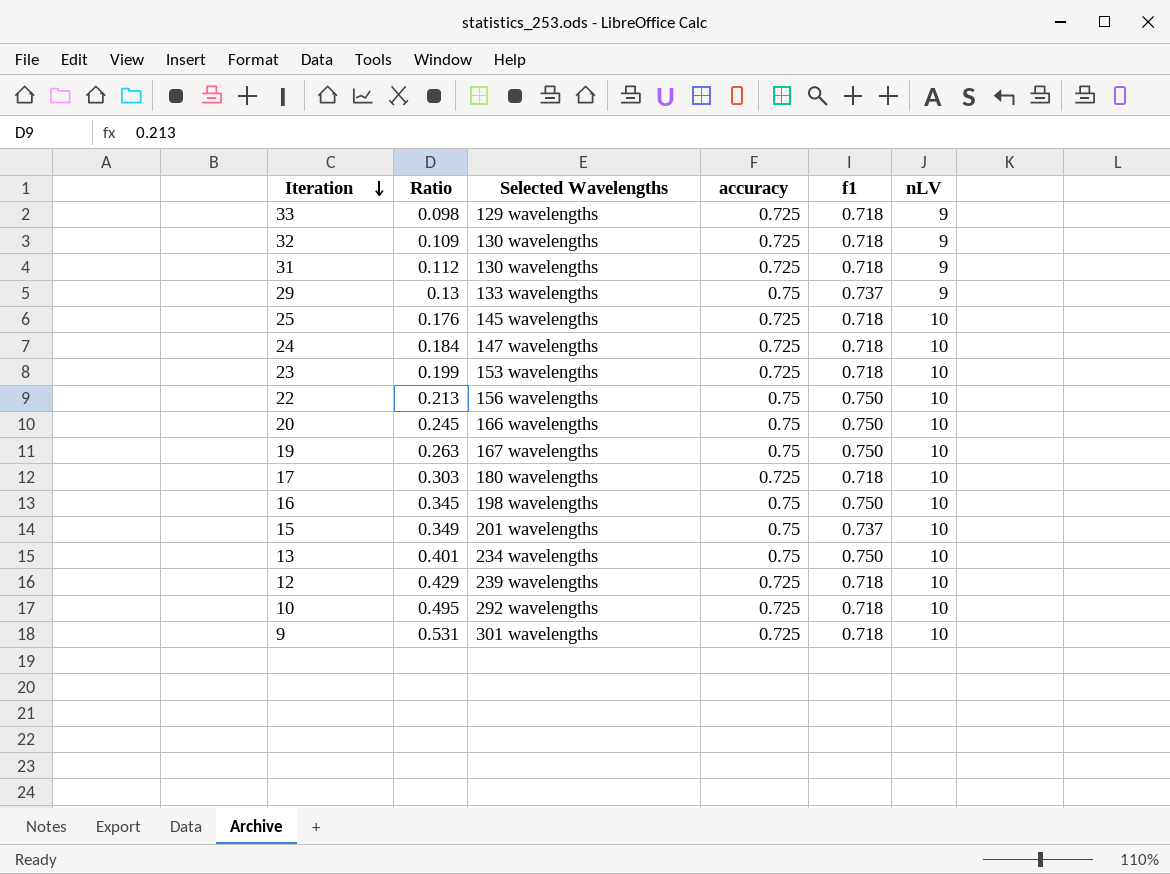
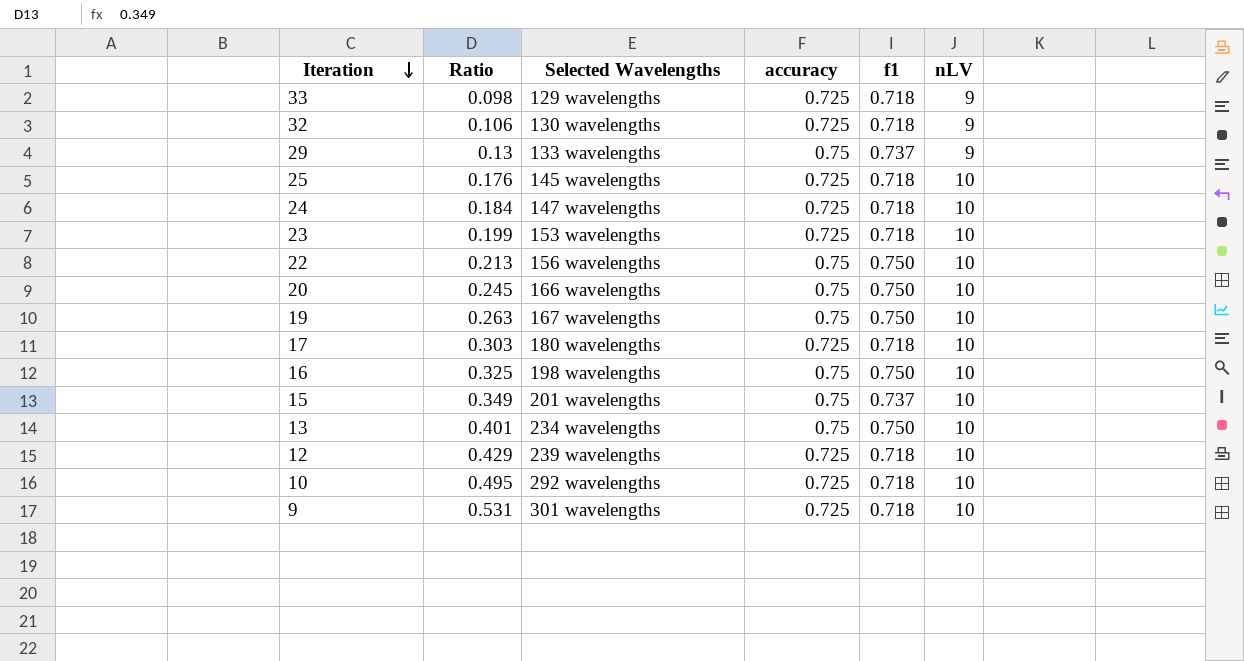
row 31: 0.112 | 130 wavelengths | 0.725 | 0.718 | 9 -> none
32 | Ratio: 0.109 -> 0.106
16 | Ratio: 0.345 -> 0.325

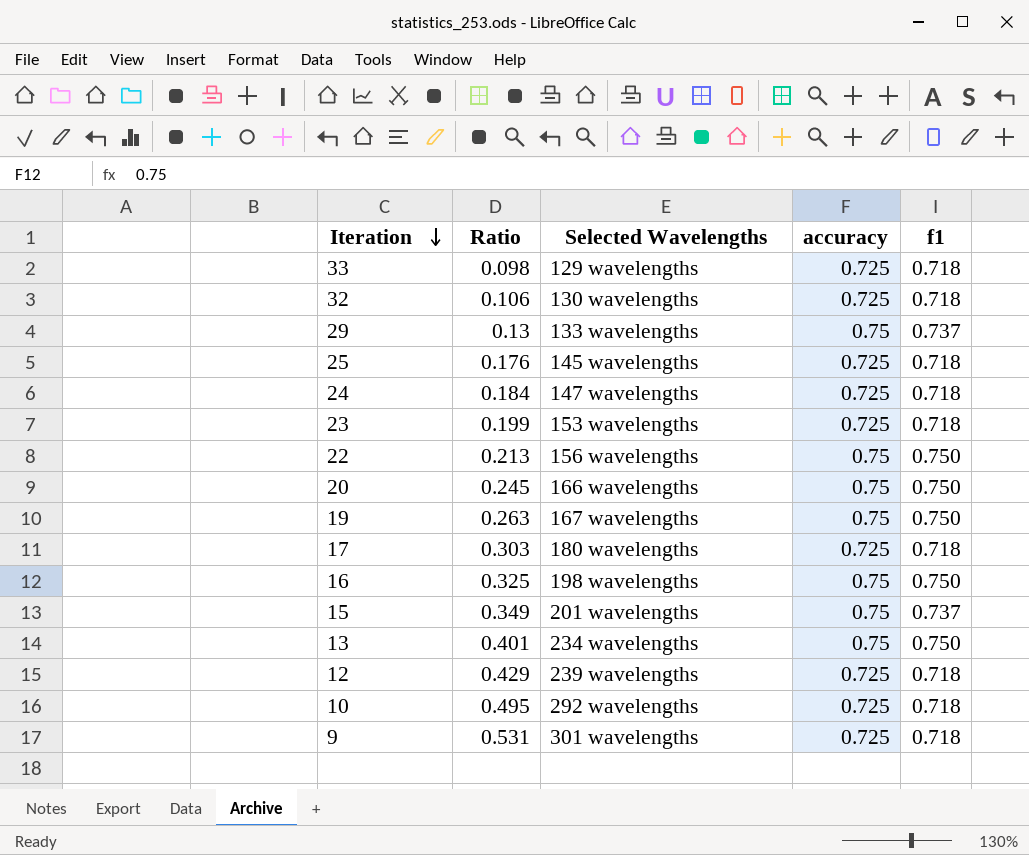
column nLV | position: 6 -> none

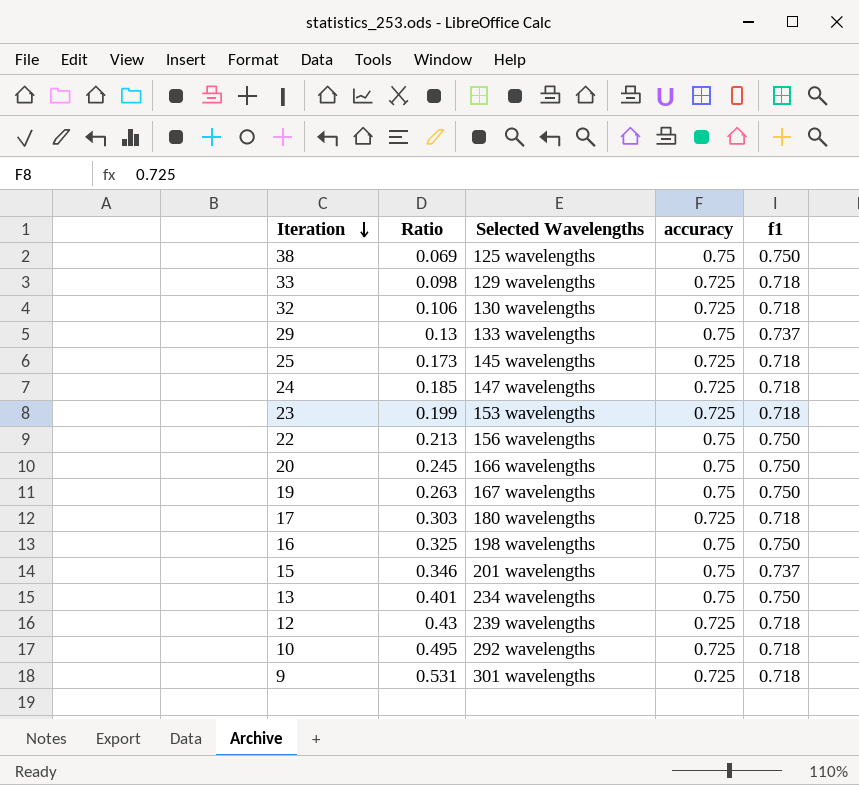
row 38: none -> 0.069 | 125 wavelengths | 0.75 | 0.750
25 | Ratio: 0.176 -> 0.173
24 | Ratio: 0.184 -> 0.185
15 | Ratio: 0.349 -> 0.346
12 | Ratio: 0.429 -> 0.43

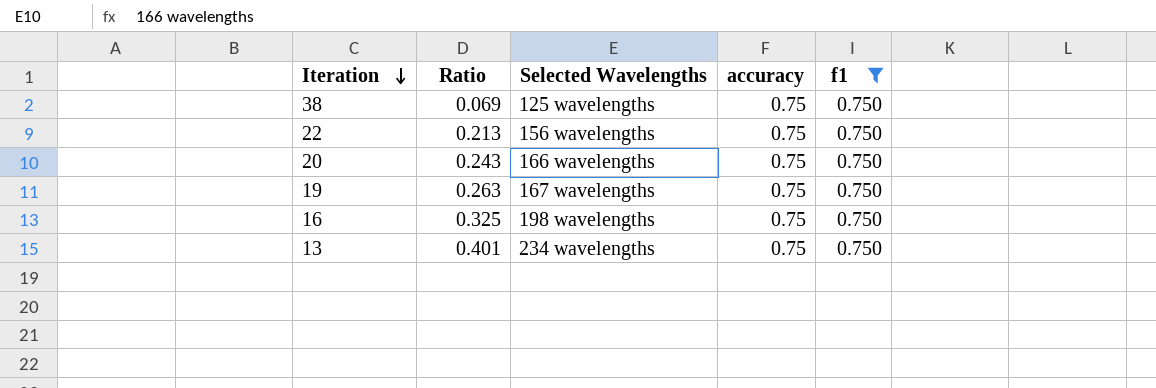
filter: none -> f1 = 0.750
20 | Ratio: 0.245 -> 0.243

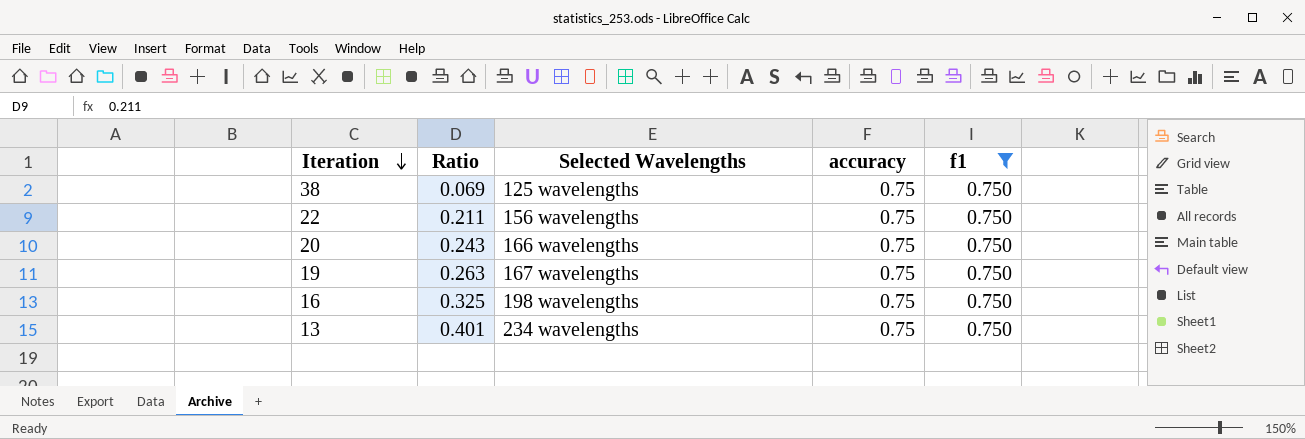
22 | Ratio: 0.213 -> 0.211

